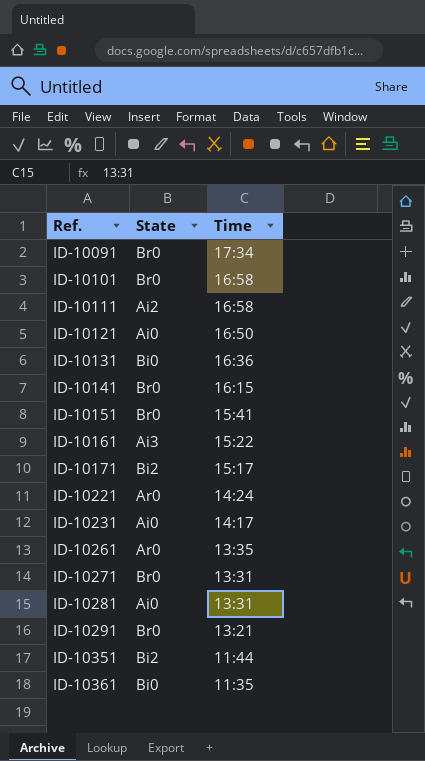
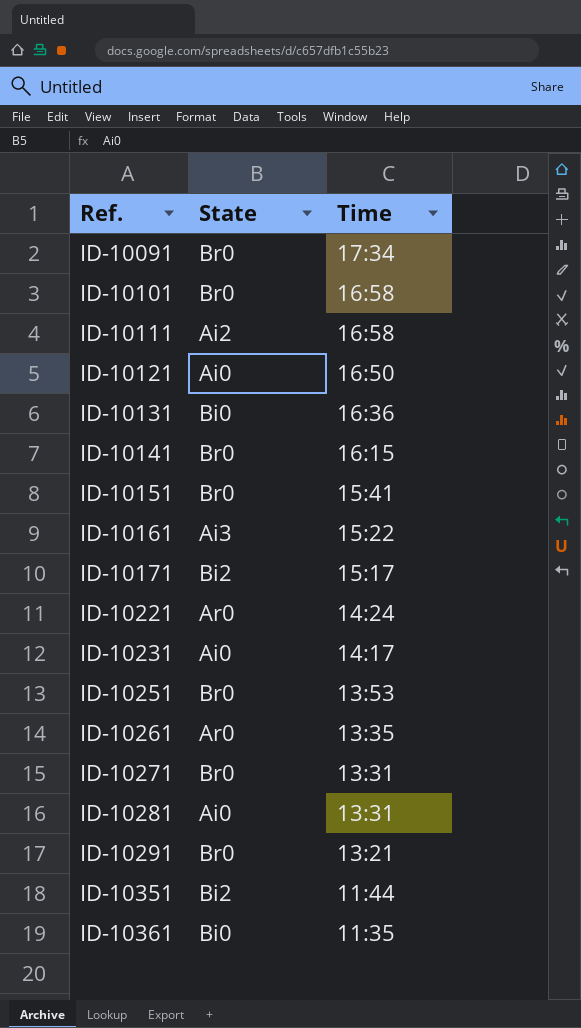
row ID-10251: none -> Br0 | 13:53

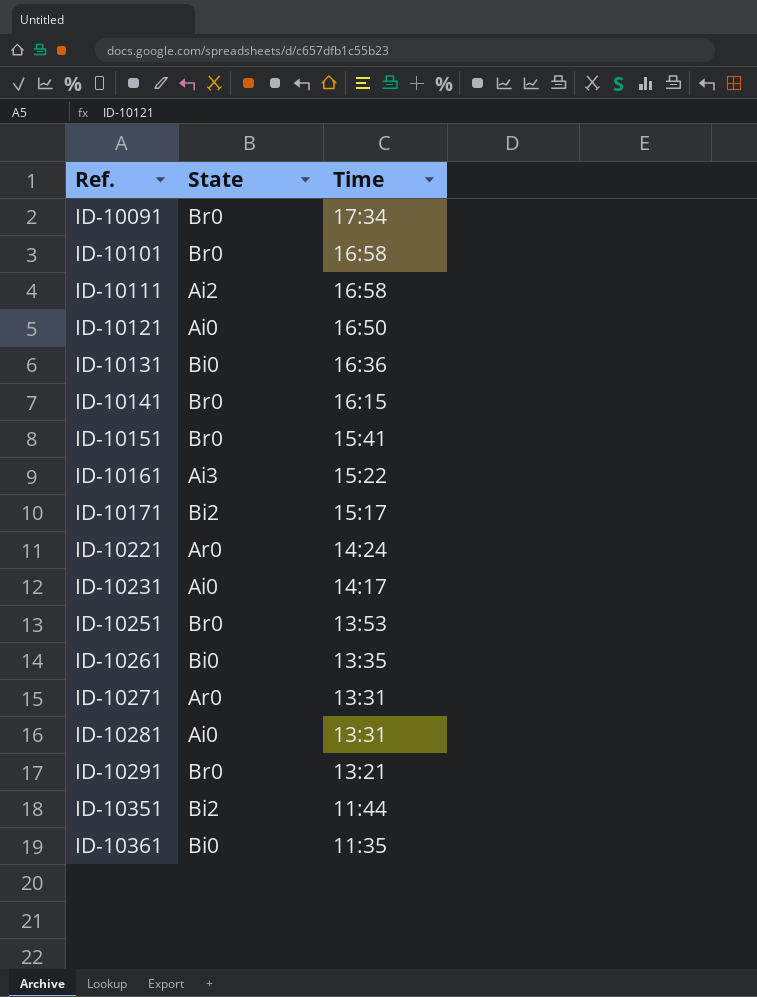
ID-10261 | State: Ar0 -> Bi0
ID-10271 | State: Br0 -> Ar0

